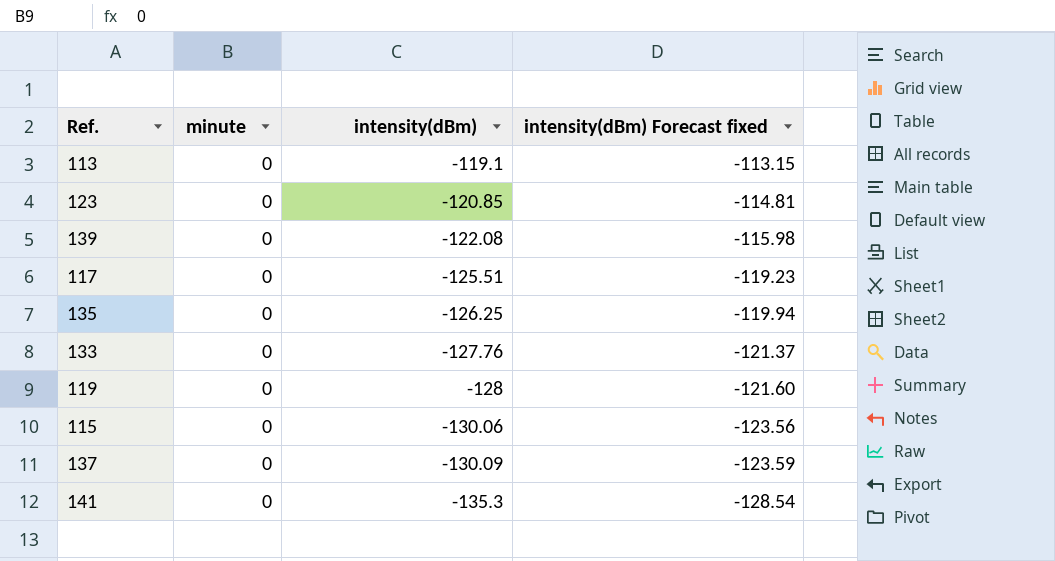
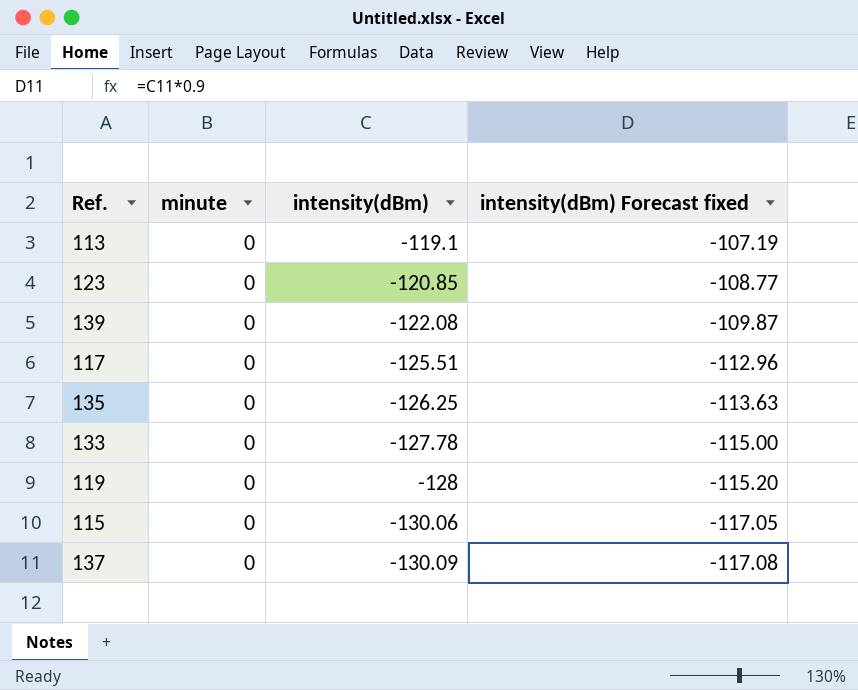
column intensity(dBm) Forecast fixed | formula: [intensity(dBm)] * 0.95 -> [intensity(dBm)] * 0.9
row 141: 0 | -135.3 | -128.54 -> none
133 | intensity(dBm): -127.76 -> -127.78

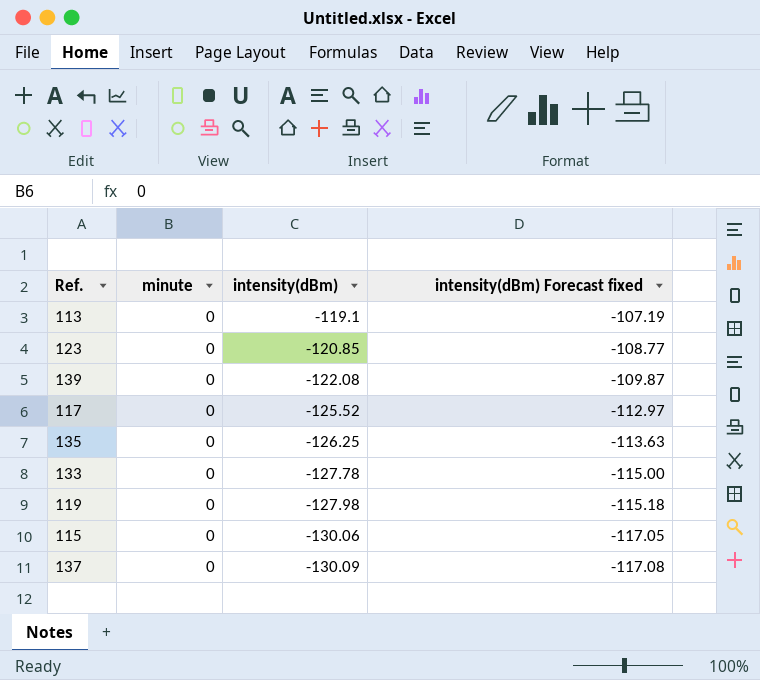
117 | intensity(dBm): -125.51 -> -125.52
117 | intensity(dBm) Forecast fixed: -112.96 -> -112.97
119 | intensity(dBm): -128 -> -127.98
119 | intensity(dBm) Forecast fixed: -115.20 -> -115.18

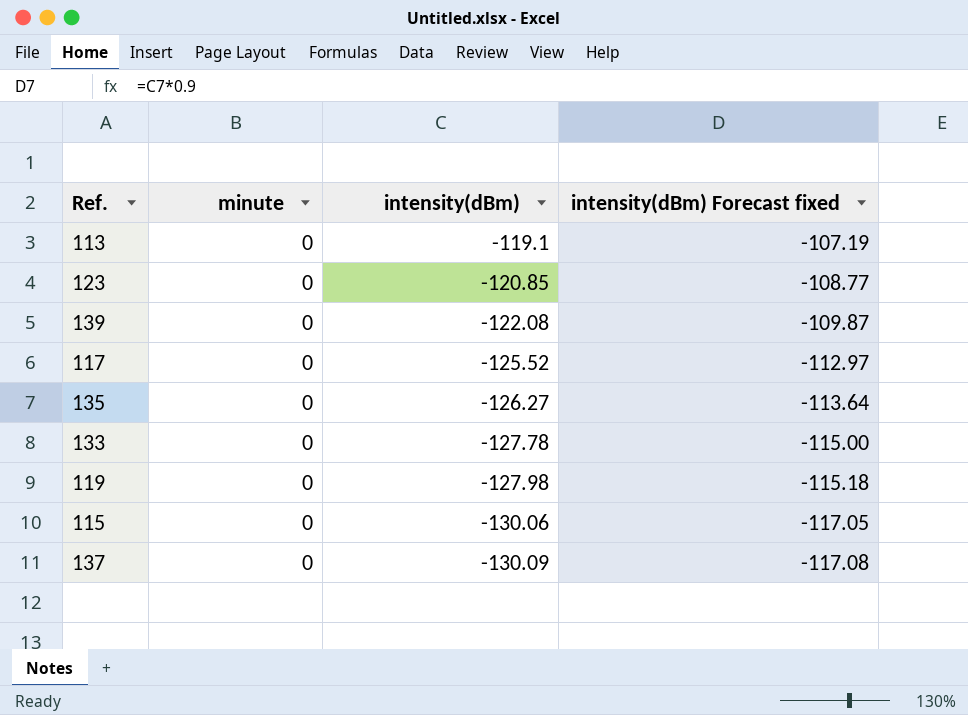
135 | intensity(dBm): -126.25 -> -126.27
135 | intensity(dBm) Forecast fixed: -113.63 -> -113.64

